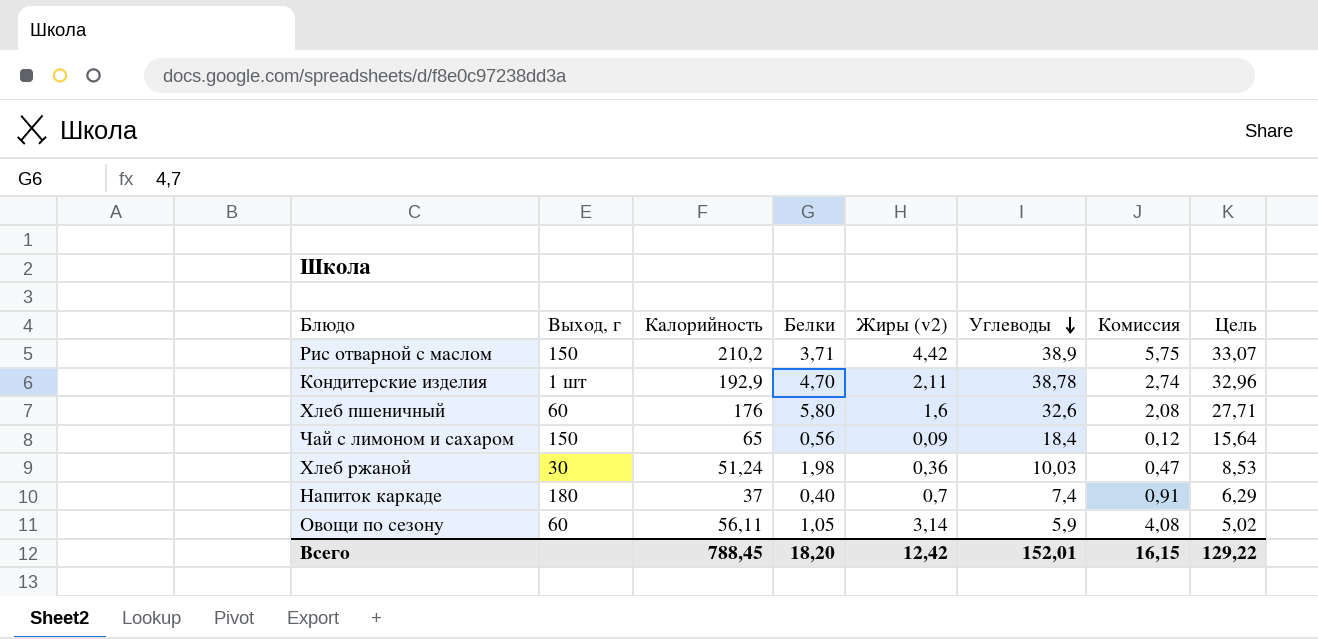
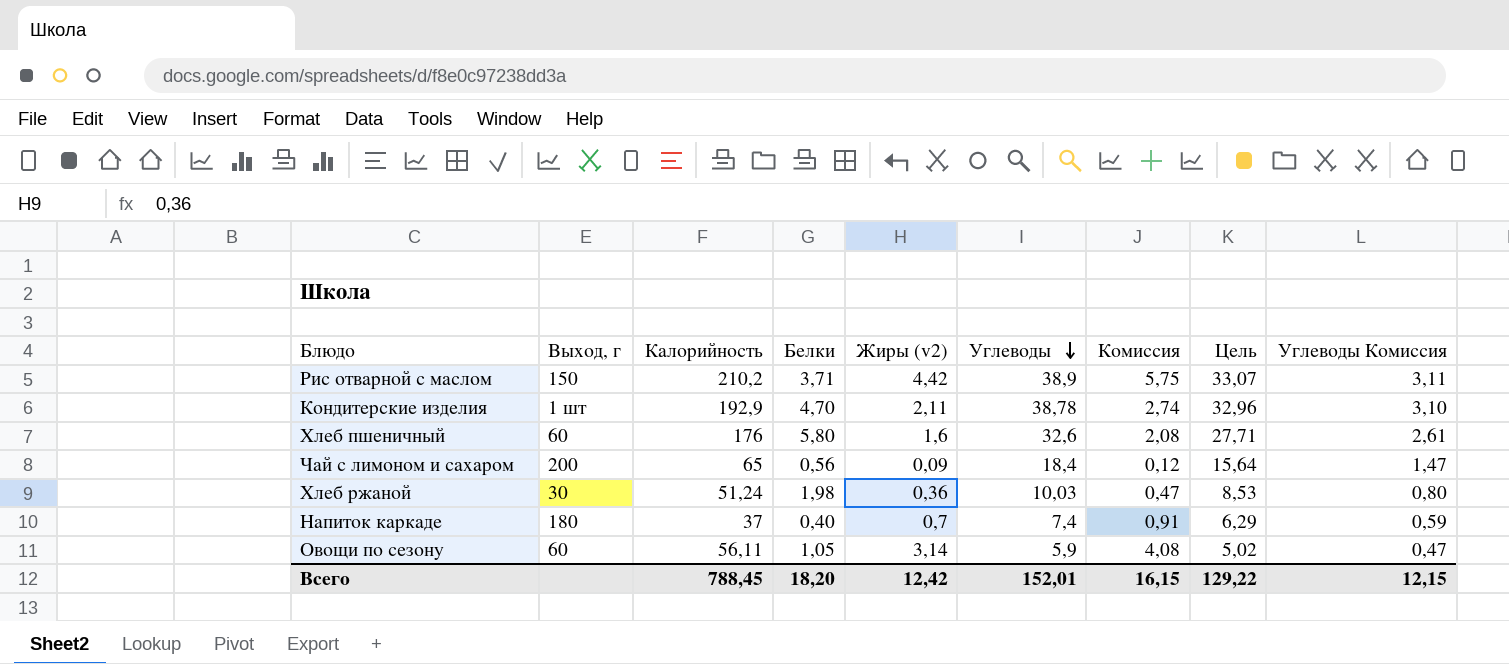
column Углеводы Комиссия | formula: none -> [Углеводы] * 0,08
Чай с лимоном и сахаром | Выход, г: 150 -> 200

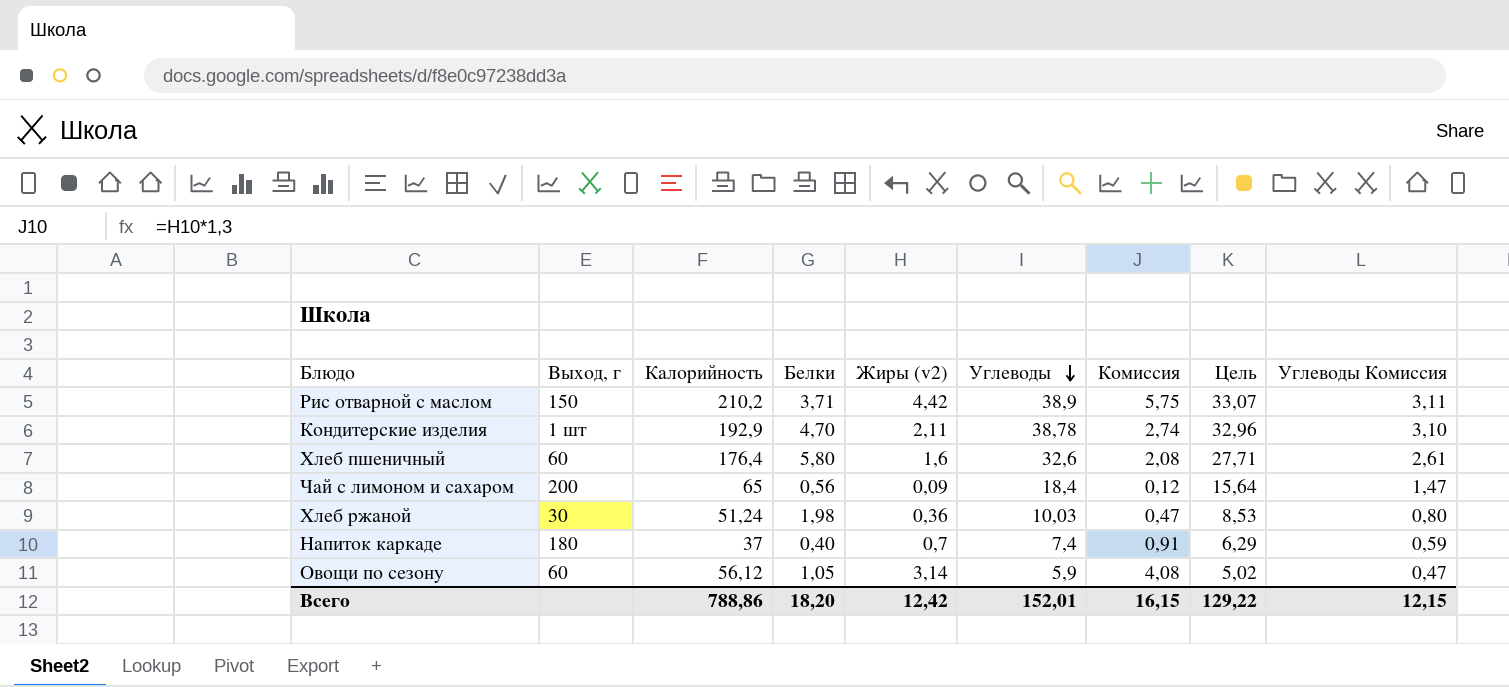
Хлеб пшеничный | Калорийность: 176 -> 176,4
Овощи по сезону | Калорийность: 56,11 -> 56,12
Всего | Калорийность: 788,45 -> 788,86

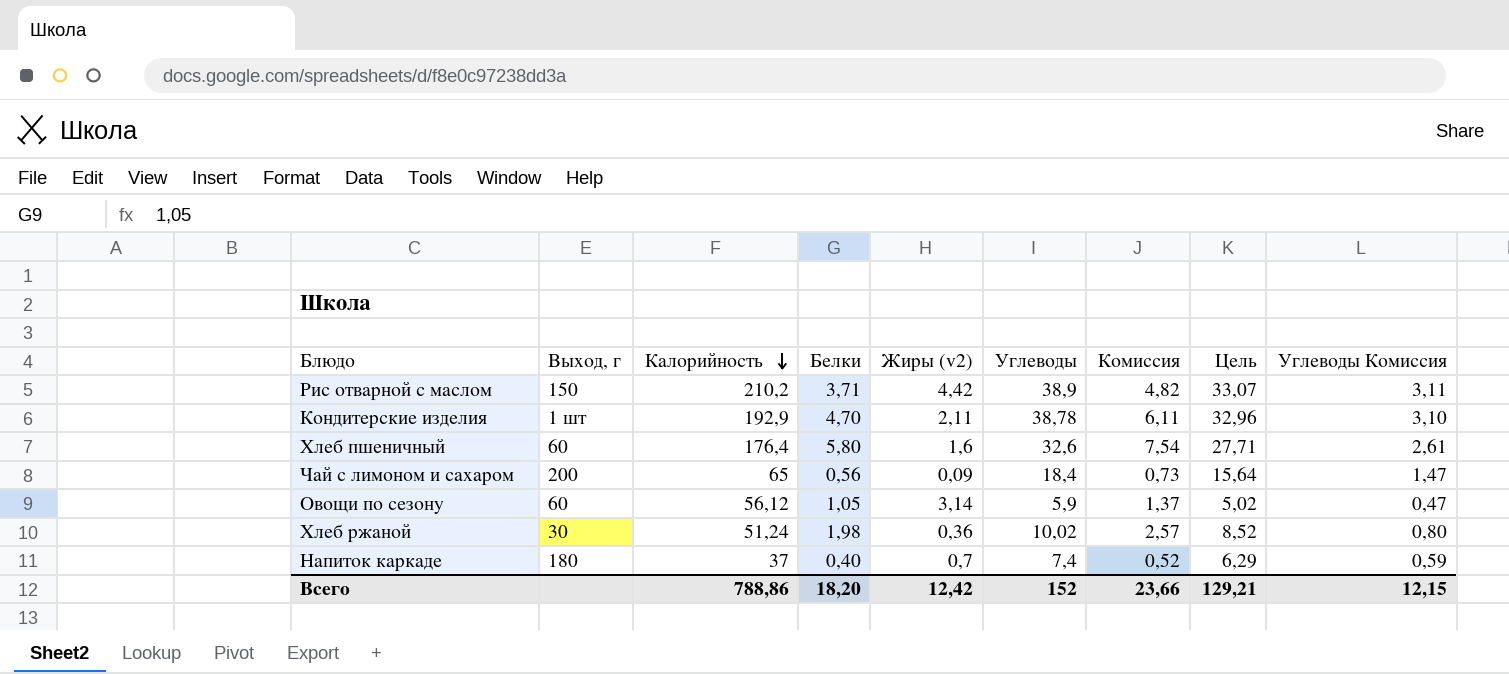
row order: Углеводы descending -> Калорийность descending
column Комиссия | formula: [Жиры (v2)] * 1,3 -> [Белки] * 1,3
Хлеб ржаной | Углеводы: 10,03 -> 10,02
Хлеб ржаной | Цель: 8,53 -> 8,52
Всего | Углеводы: 152,01 -> 152
Всего | Комиссия: 16,15 -> 23,66
Всего | Цель: 129,22 -> 129,21

